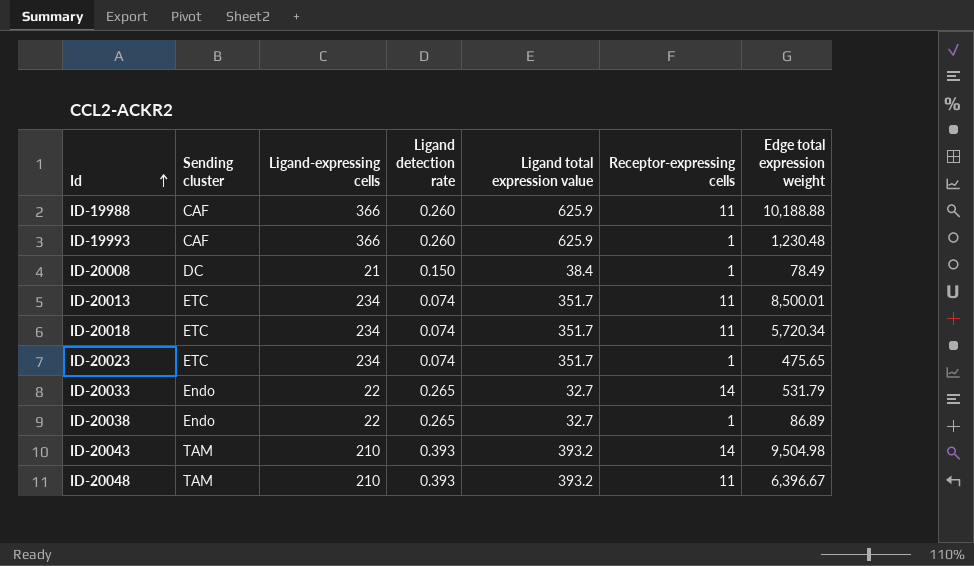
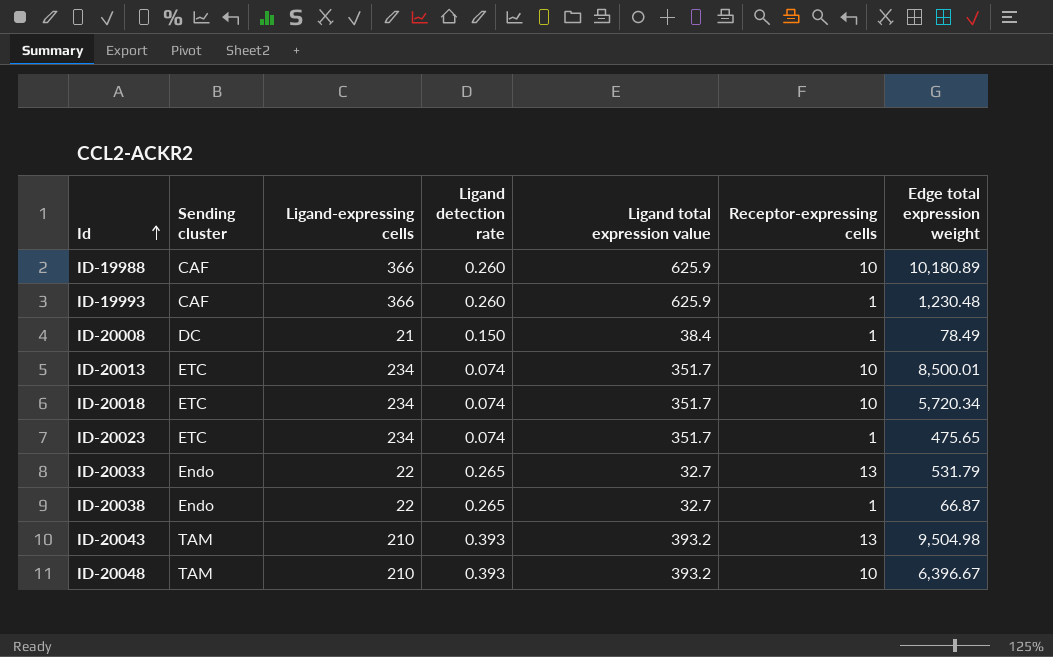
ID-19988 | Receptor-expressing cells: 11 -> 10
ID-19988 | Edge total expression weight: 10,188.88 -> 10,180.89
ID-20013 | Receptor-expressing cells: 11 -> 10
ID-20018 | Receptor-expressing cells: 11 -> 10
ID-20033 | Receptor-expressing cells: 14 -> 13
ID-20038 | Edge total expression weight: 86.89 -> 66.87
ID-20043 | Receptor-expressing cells: 14 -> 13
ID-20048 | Receptor-expressing cells: 11 -> 10

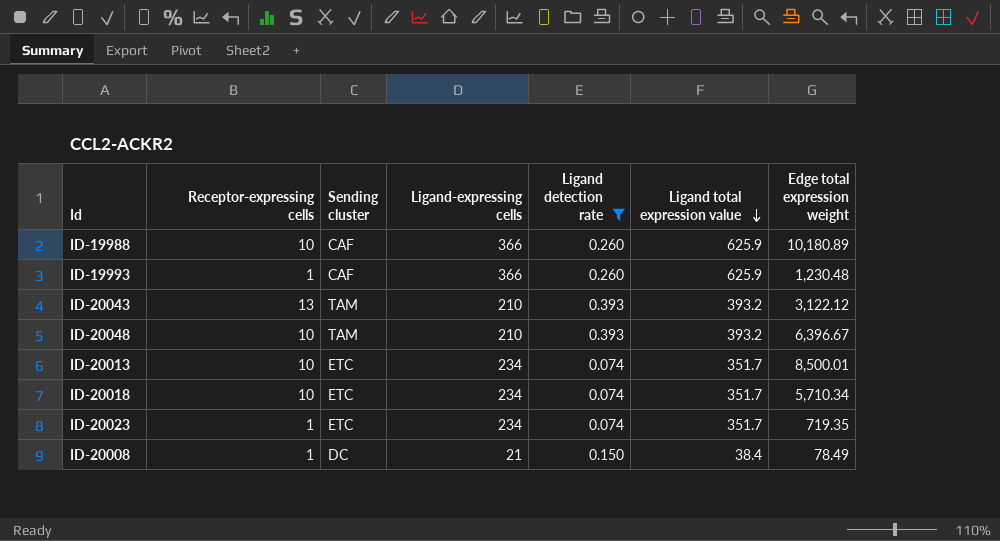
filter: none -> Ligand detection rate != 0.265
row order: Id ascending -> Ligand total expression value descending
column Receptor-expressing cells | position: 6 -> 2
ID-20043 | Edge total expression weight: 9,504.98 -> 3,122.12
ID-20018 | Edge total expression weight: 5,720.34 -> 5,710.34
ID-20023 | Edge total expression weight: 475.65 -> 719.35

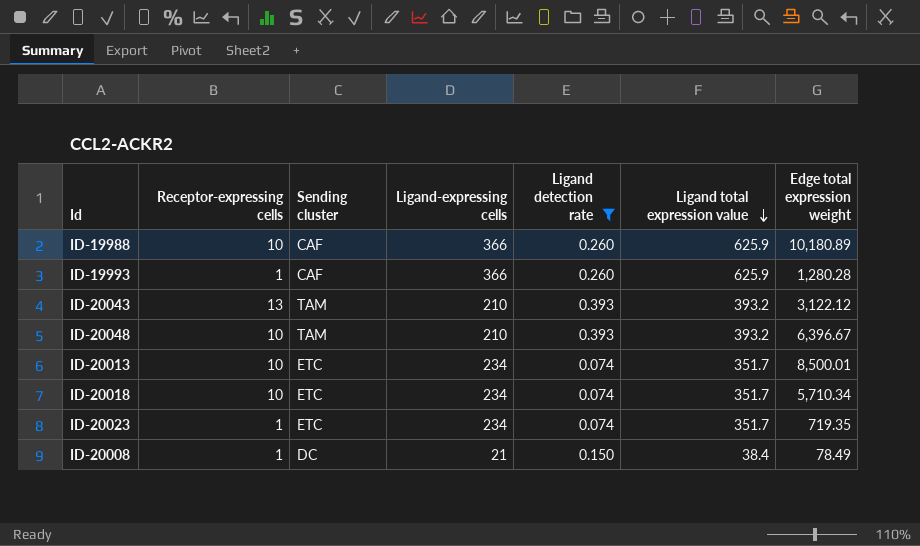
ID-19993 | Edge total expression weight: 1,230.48 -> 1,280.28

